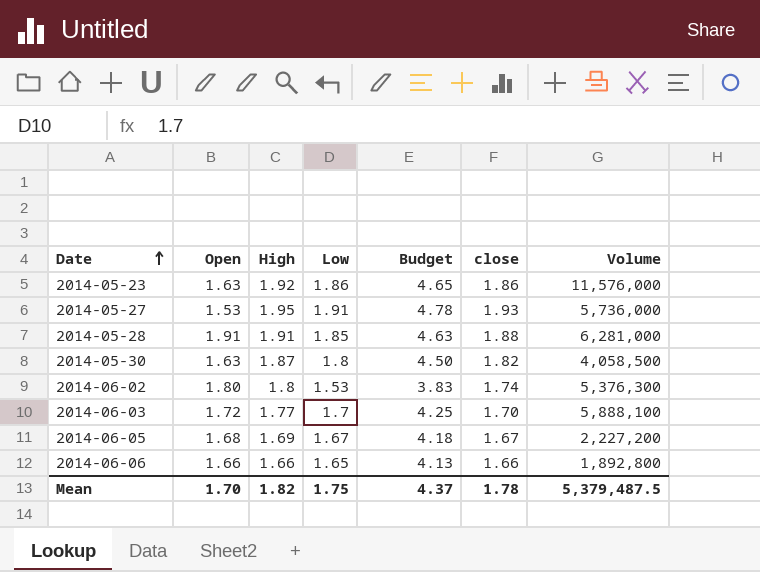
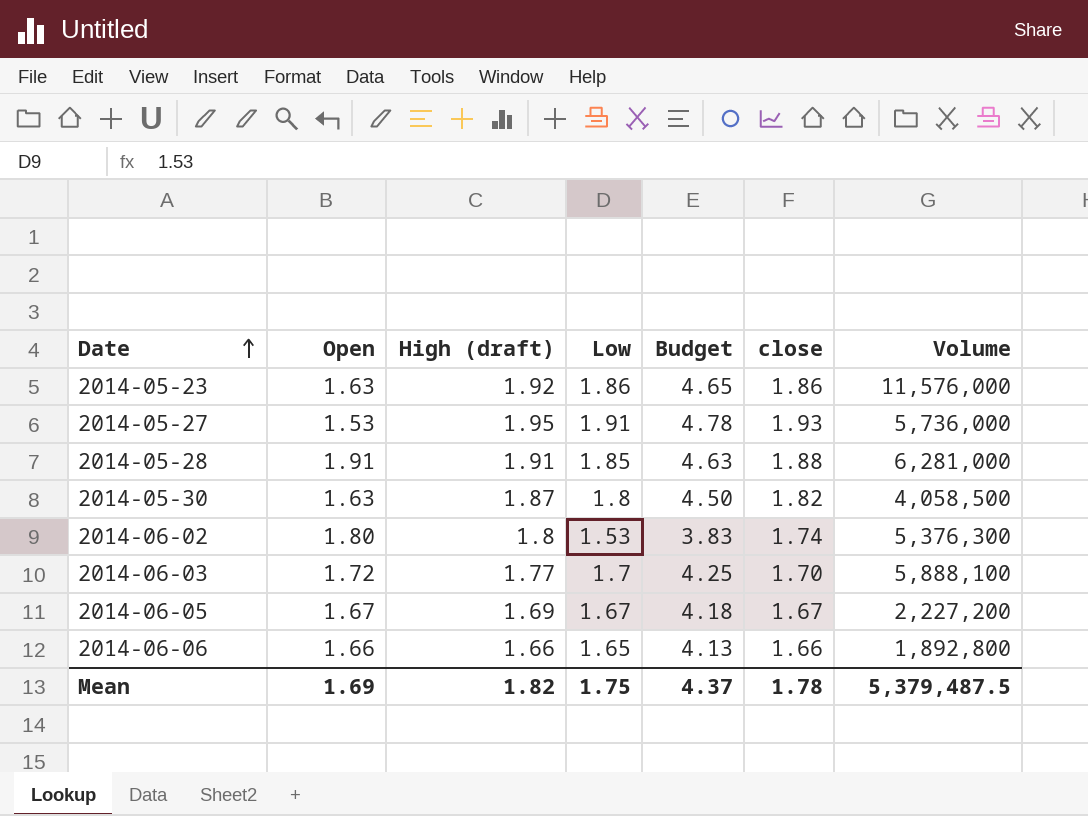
column name: High -> High (draft)
2014-06-05 | Open: 1.68 -> 1.67
Mean | Open: 1.70 -> 1.69

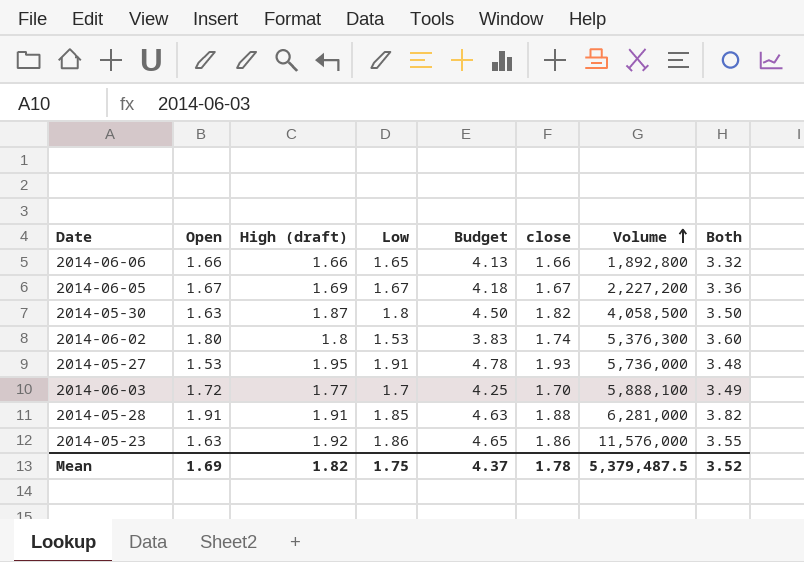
row order: Date ascending -> Volume ascending
column Both | formula: none -> [Open] + [High (draft)]

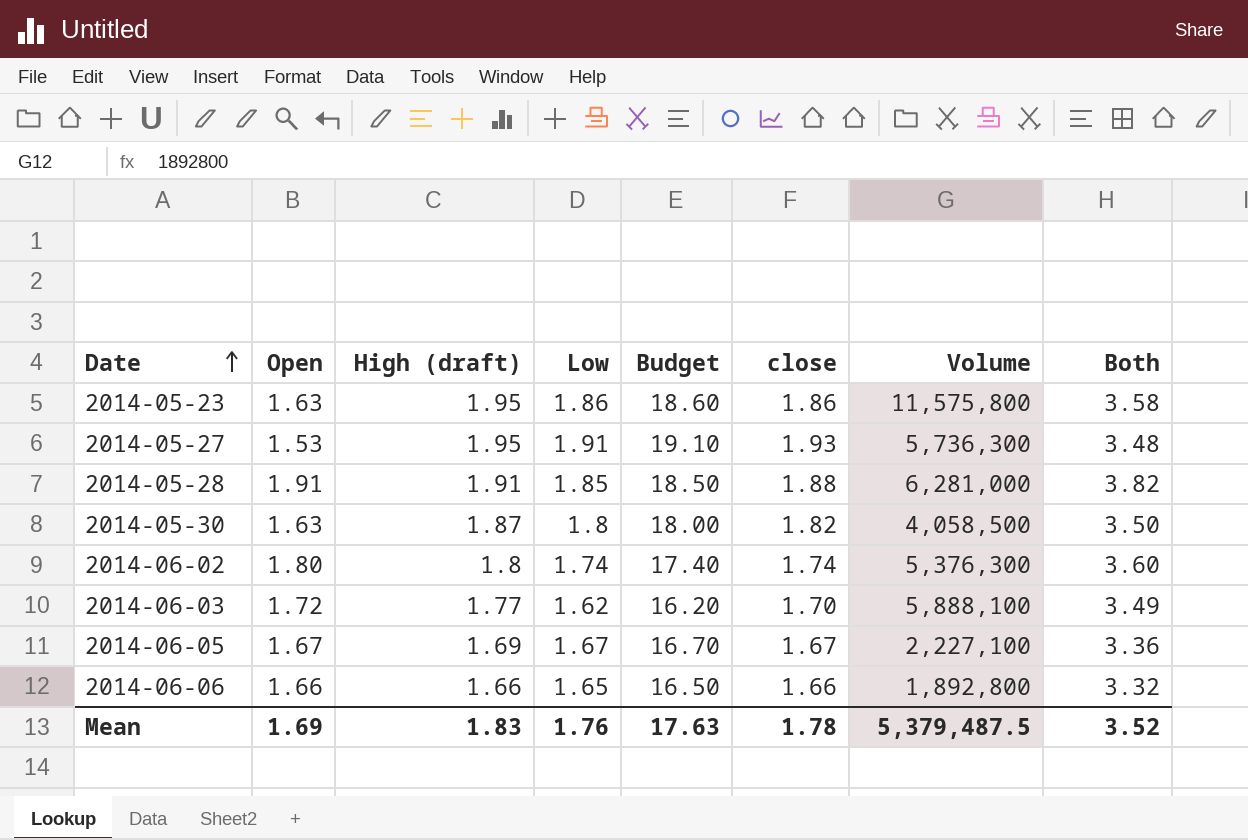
row order: Volume ascending -> Date ascending
column Budget | formula: [Low] * 2.5 -> [Low] * 10
2014-05-23 | High (draft): 1.92 -> 1.95
2014-05-23 | Volume: 11,576,000 -> 11,575,800
2014-05-23 | Both: 3.55 -> 3.58
2014-05-27 | Volume: 5,736,000 -> 5,736,300
2014-06-02 | Low: 1.53 -> 1.74
2014-06-03 | Low: 1.7 -> 1.62
2014-06-05 | Volume: 2,227,200 -> 2,227,100
Mean | High (draft): 1.82 -> 1.83
Mean | Low: 1.75 -> 1.76
Mean | Budget: 4.37 -> 17.63

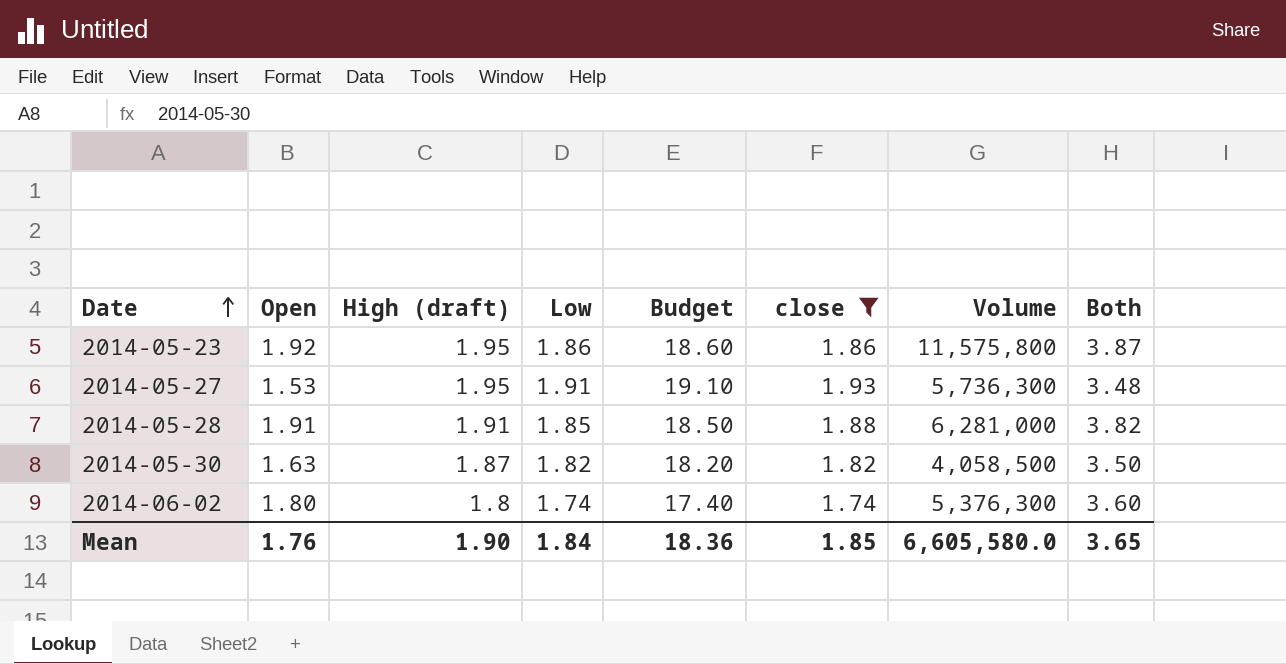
filter: none -> close >= 1.74
2014-05-23 | Open: 1.63 -> 1.92
2014-05-23 | Both: 3.58 -> 3.87
2014-05-30 | Low: 1.8 -> 1.82
2014-05-30 | Budget: 18.00 -> 18.20
Mean | Open: 1.69 -> 1.76
Mean | High (draft): 1.83 -> 1.90
Mean | Low: 1.76 -> 1.84
Mean | Budget: 17.63 -> 18.36
Mean | close: 1.78 -> 1.85
Mean | Volume: 5,379,487.5 -> 6,605,580.0
Mean | Both: 3.52 -> 3.65

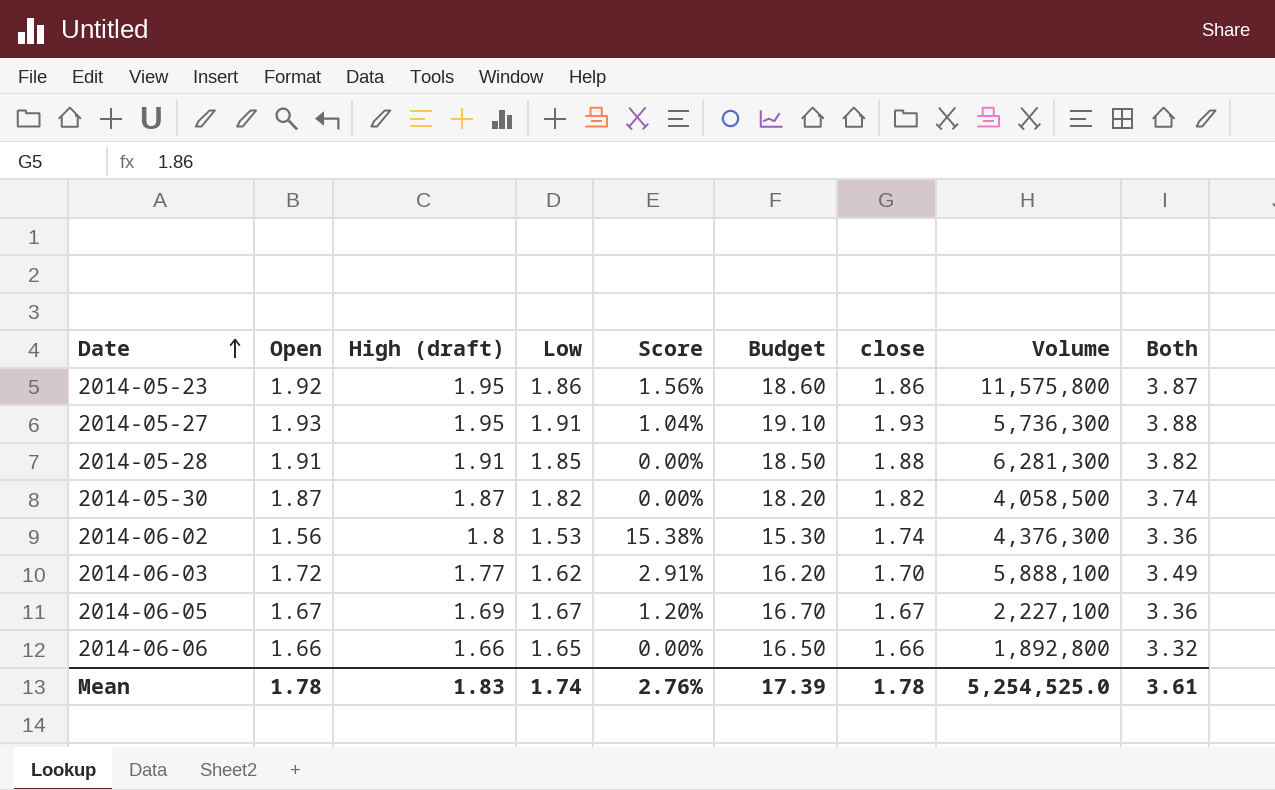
filter: close >= 1.74 -> none
column Score | formula: none -> ([High (draft)] - [Open]) / [Open]
2014-05-27 | Open: 1.53 -> 1.93
2014-05-27 | Both: 3.48 -> 3.88
2014-05-28 | Volume: 6,281,000 -> 6,281,300
2014-05-30 | Open: 1.63 -> 1.87
2014-05-30 | Both: 3.50 -> 3.74
2014-06-02 | Open: 1.80 -> 1.56
2014-06-02 | Low: 1.74 -> 1.53
2014-06-02 | Budget: 17.40 -> 15.30
2014-06-02 | Volume: 5,376,300 -> 4,376,300
2014-06-02 | Both: 3.60 -> 3.36
Mean | Open: 1.76 -> 1.78
Mean | High (draft): 1.90 -> 1.83
Mean | Low: 1.84 -> 1.74
Mean | Budget: 18.36 -> 17.39
Mean | close: 1.85 -> 1.78
Mean | Volume: 6,605,580.0 -> 5,254,525.0
Mean | Both: 3.65 -> 3.61

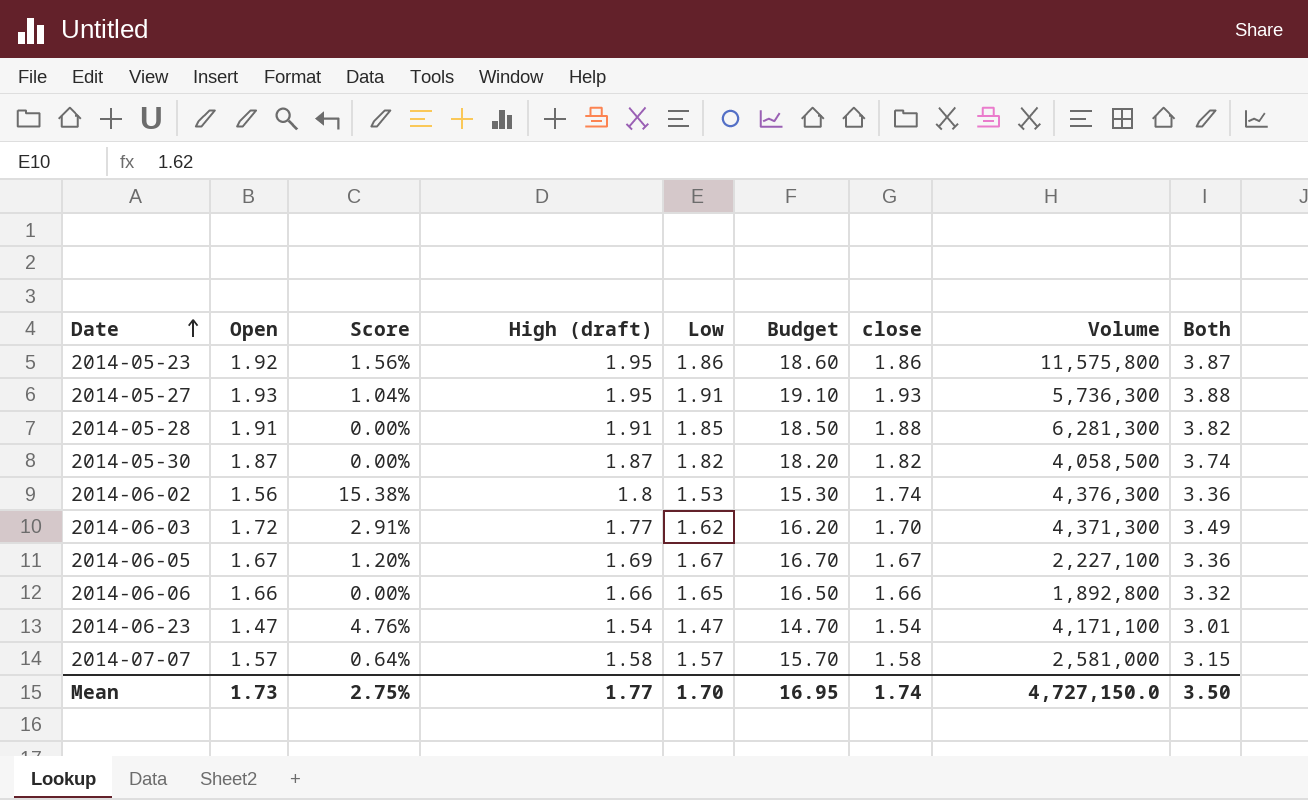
column Score | position: 5 -> 3
2014-06-03 | Volume: 5,888,100 -> 4,371,300
row 2014-06-23: none -> 1.47 | 4.76% | 1.54 | 1.47 | 14.70 | 1.54 | 4,171,100 | 3.01
row 2014-07-07: none -> 1.57 | 0.64% | 1.58 | 1.57 | 15.70 | 1.58 | 2,581,000 | 3.15
Mean | Open: 1.78 -> 1.73
Mean | Score: 2.76% -> 2.75%
Mean | High (draft): 1.83 -> 1.77
Mean | Low: 1.74 -> 1.70
Mean | Budget: 17.39 -> 16.95
Mean | close: 1.78 -> 1.74
Mean | Volume: 5,254,525.0 -> 4,727,150.0
Mean | Both: 3.61 -> 3.50

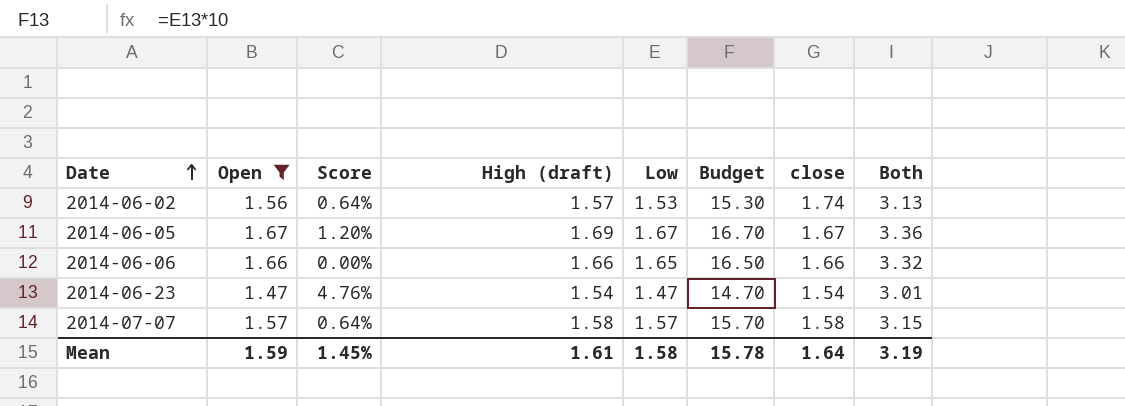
filter: none -> Open <= 1.67
column Volume | position: 8 -> none
2014-06-02 | Score: 15.38% -> 0.64%
2014-06-02 | High (draft): 1.8 -> 1.57
2014-06-02 | Both: 3.36 -> 3.13
Mean | Open: 1.73 -> 1.59
Mean | Score: 2.75% -> 1.45%
Mean | High (draft): 1.77 -> 1.61
Mean | Low: 1.70 -> 1.58
Mean | Budget: 16.95 -> 15.78
Mean | close: 1.74 -> 1.64
Mean | Both: 3.50 -> 3.19

